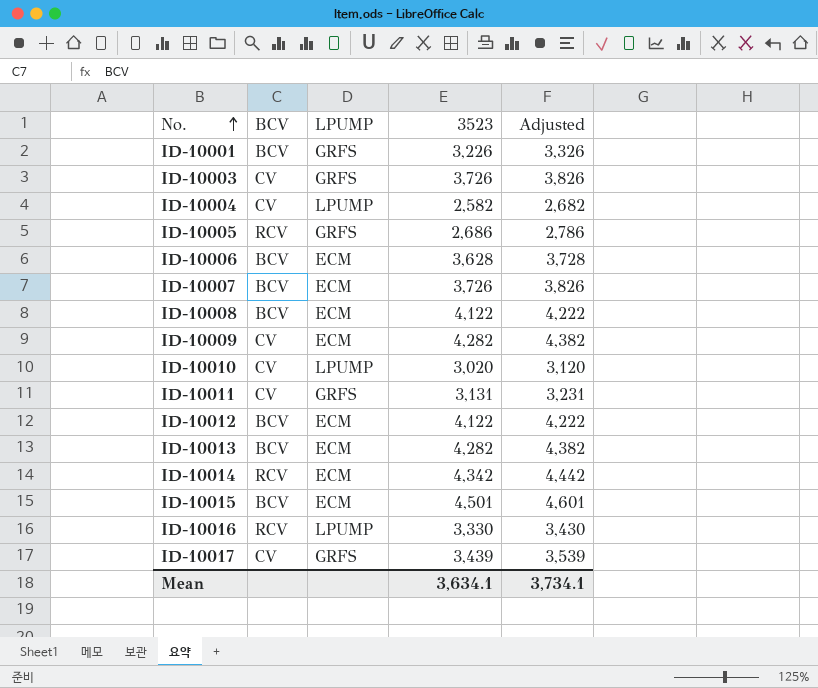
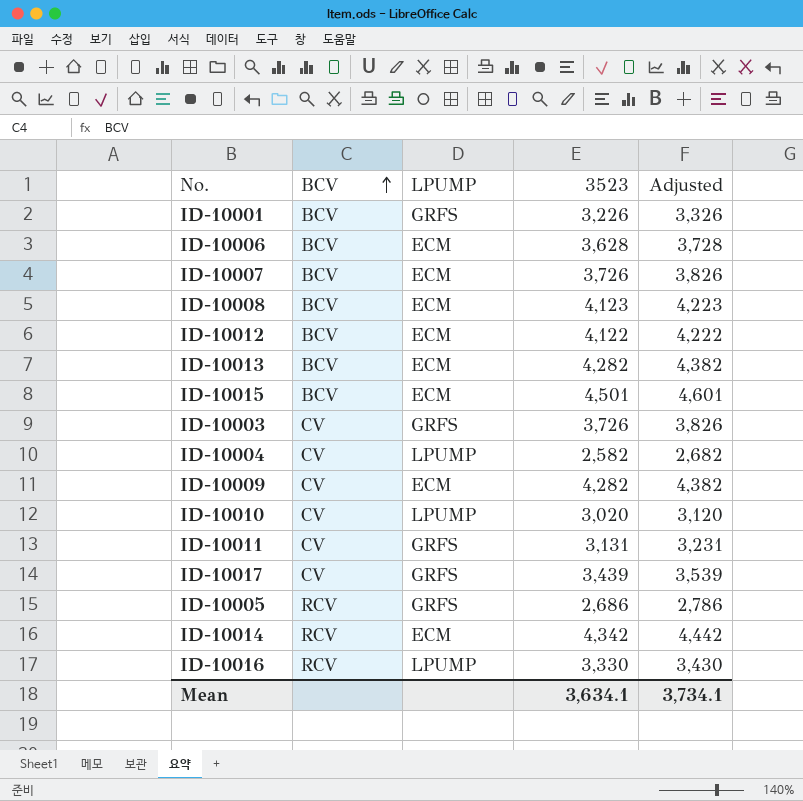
row order: No. ascending -> BCV ascending
ID-10008 | 3523: 4,122 -> 4,123
ID-10008 | Adjusted: 4,222 -> 4,223

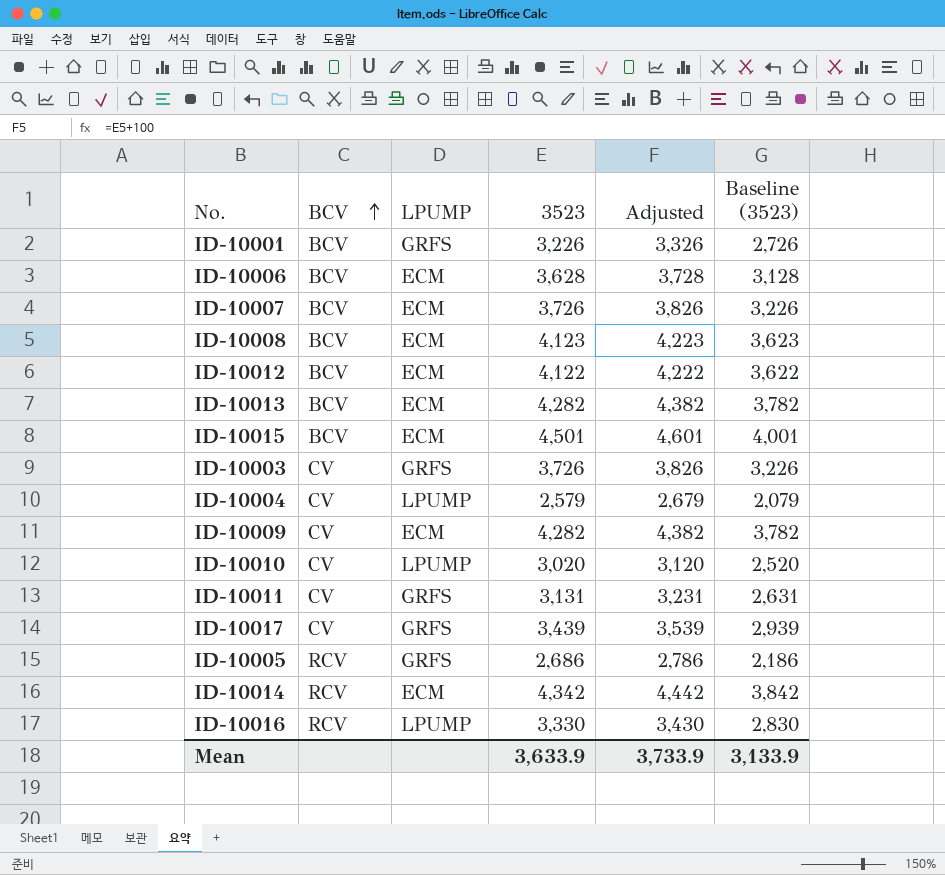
column Baseline (3523) | formula: none -> [3523] - 500
ID-10004 | 3523: 2,582 -> 2,579
ID-10004 | Adjusted: 2,682 -> 2,679
Mean | 3523: 3,634.1 -> 3,633.9
Mean | Adjusted: 3,734.1 -> 3,733.9

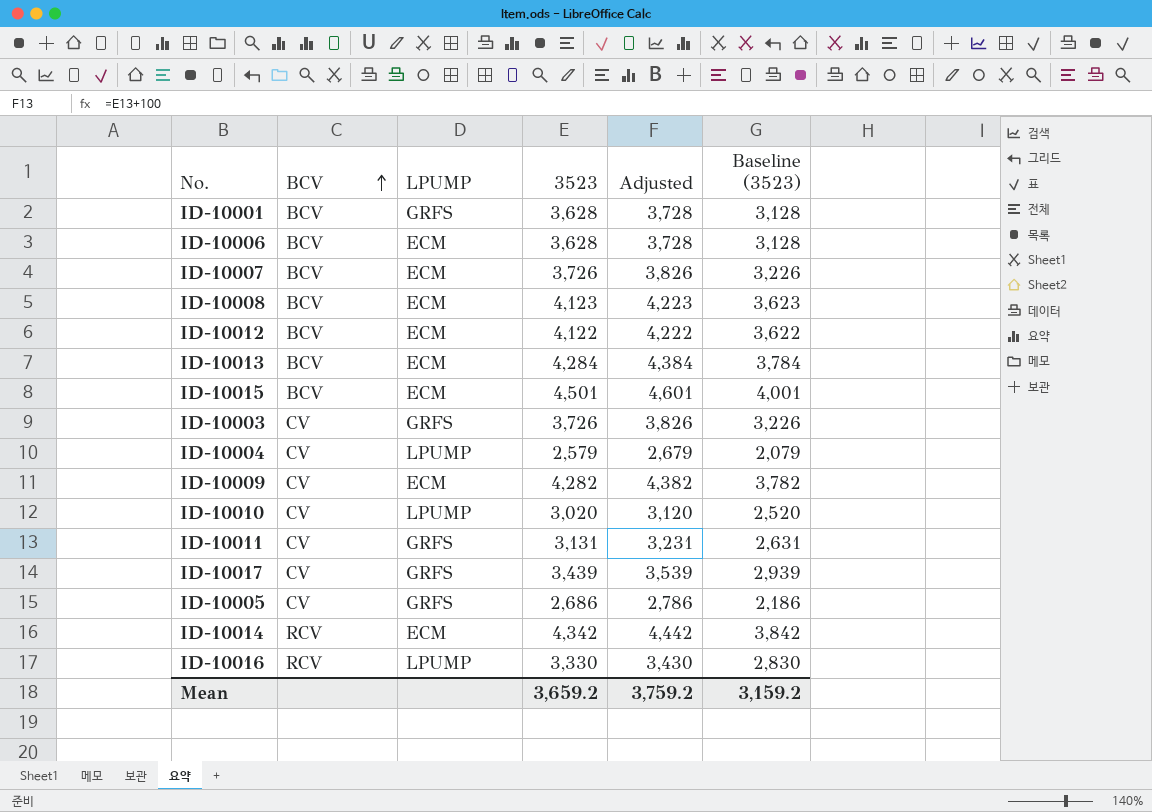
ID-10001 | 3523: 3,226 -> 3,628
ID-10001 | Adjusted: 3,326 -> 3,728
ID-10001 | Baseline (3523): 2,726 -> 3,128
ID-10013 | 3523: 4,282 -> 4,284
ID-10013 | Adjusted: 4,382 -> 4,384
ID-10013 | Baseline (3523): 3,782 -> 3,784
ID-10005 | BCV: RCV -> CV
Mean | 3523: 3,633.9 -> 3,659.2
Mean | Adjusted: 3,733.9 -> 3,759.2
Mean | Baseline (3523): 3,133.9 -> 3,159.2

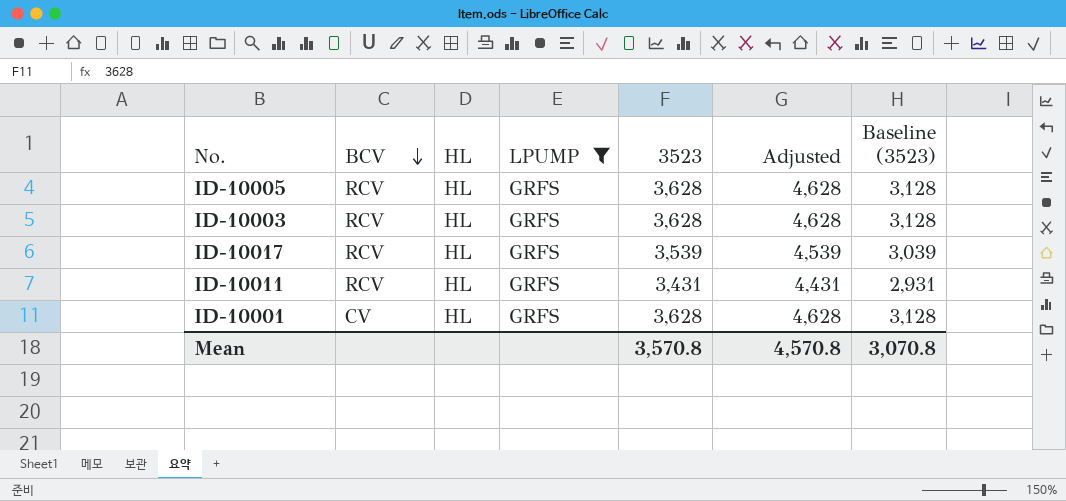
filter: none -> LPUMP = GRFS
row order: BCV ascending -> BCV descending
column HL | position: none -> 3
column Adjusted | formula: [3523] + 100 -> [3523] + 1000
ID-10005 | BCV: CV -> RCV
ID-10005 | 3523: 2,686 -> 3,628
ID-10005 | Baseline (3523): 2,186 -> 3,128
ID-10003 | BCV: CV -> RCV
ID-10003 | 3523: 3,726 -> 3,628
ID-10003 | Baseline (3523): 3,226 -> 3,128
ID-10017 | BCV: CV -> RCV
ID-10017 | 3523: 3,439 -> 3,539
ID-10017 | Baseline (3523): 2,939 -> 3,039
ID-10011 | BCV: CV -> RCV
ID-10011 | 3523: 3,131 -> 3,431
ID-10011 | Baseline (3523): 2,631 -> 2,931
ID-10001 | BCV: BCV -> CV
Mean | 3523: 3,659.2 -> 3,570.8
Mean | Adjusted: 3,759.2 -> 4,570.8
Mean | Baseline (3523): 3,159.2 -> 3,070.8

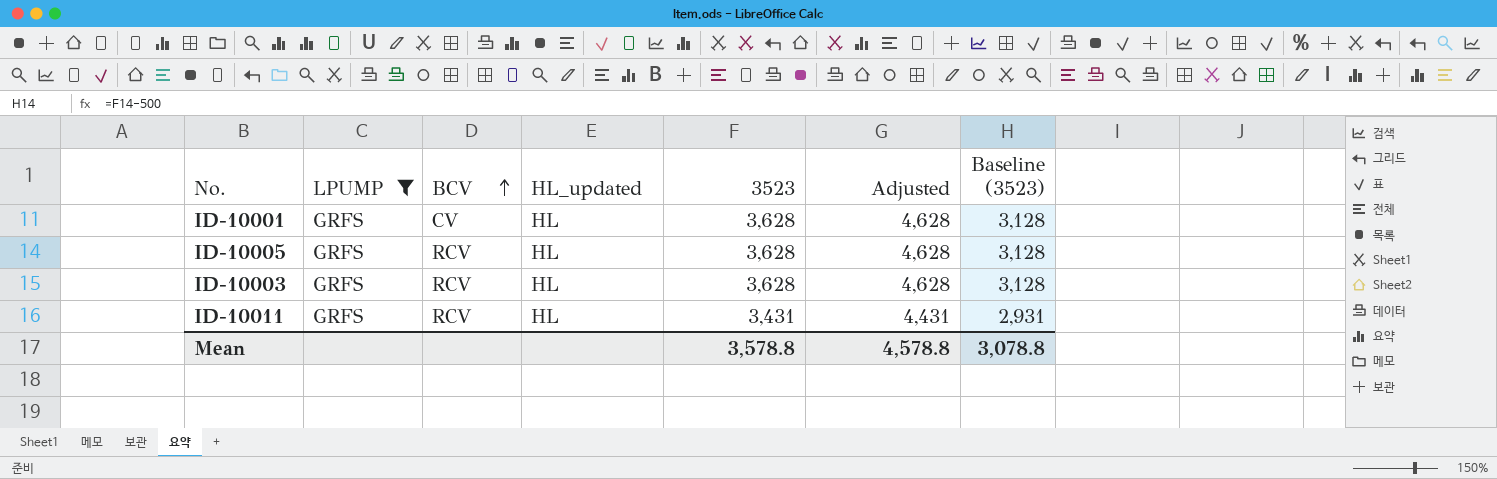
row order: BCV descending -> BCV ascending
column LPUMP | position: 4 -> 2
column name: HL -> HL_updated
row ID-10017: RCV | HL | GRFS | 3,539 | 4,539 | 3,039 -> none
Mean | 3523: 3,570.8 -> 3,578.8
Mean | Adjusted: 4,570.8 -> 4,578.8
Mean | Baseline (3523): 3,070.8 -> 3,078.8

